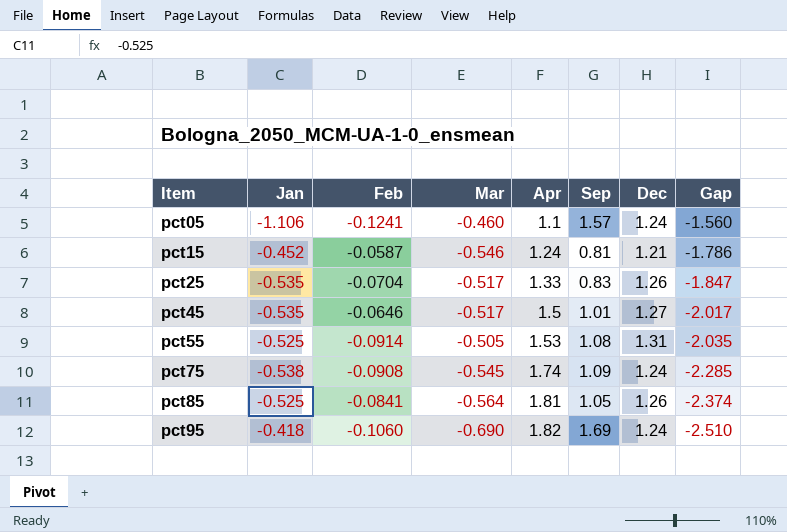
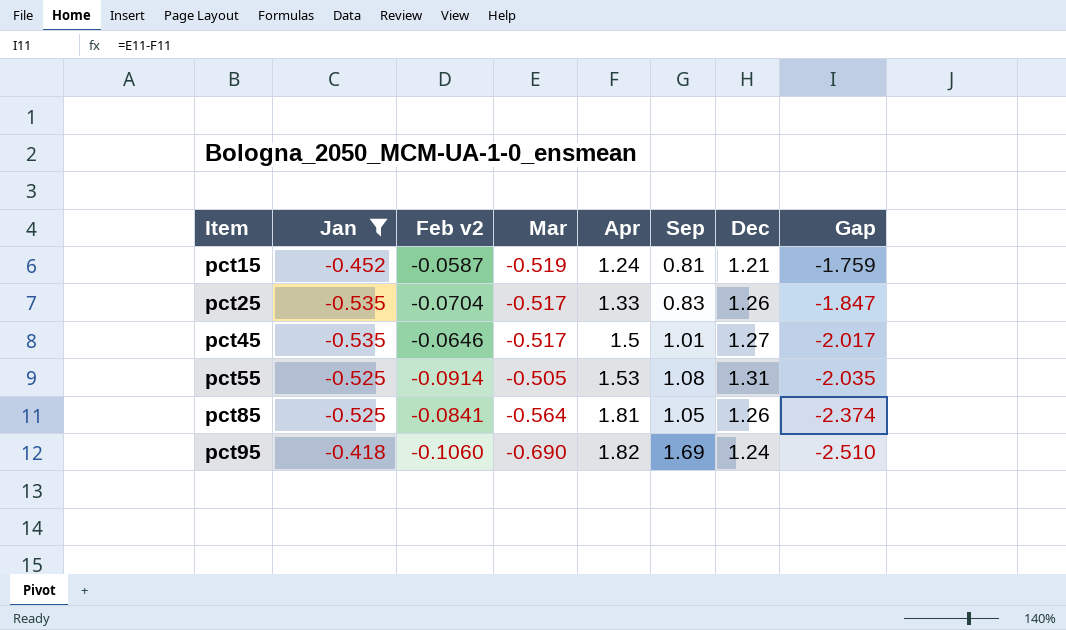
filter: none -> Jan >= -0.535
column name: Feb -> Feb v2
pct15 | Mar: -0.546 -> -0.519
pct15 | Gap: -1.786 -> -1.759

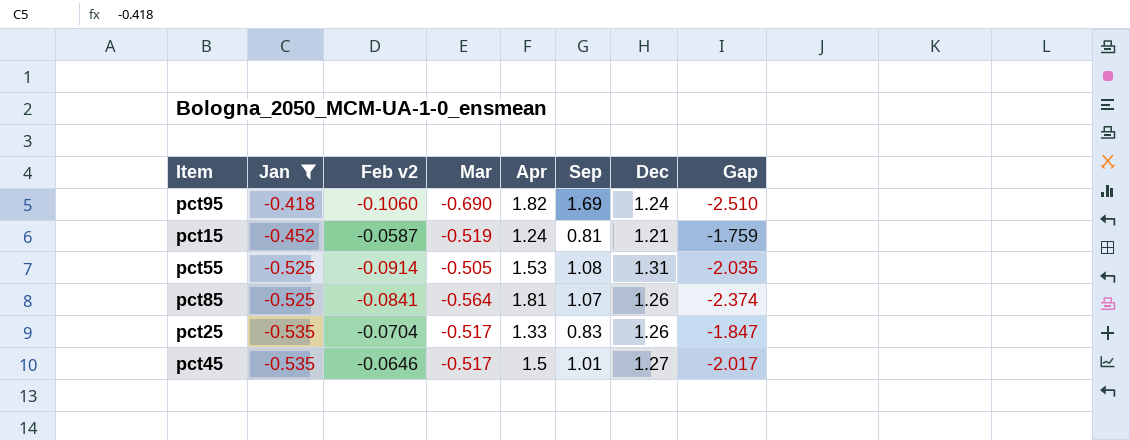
row order: Item ascending -> Jan descending
pct85 | Sep: 1.05 -> 1.07

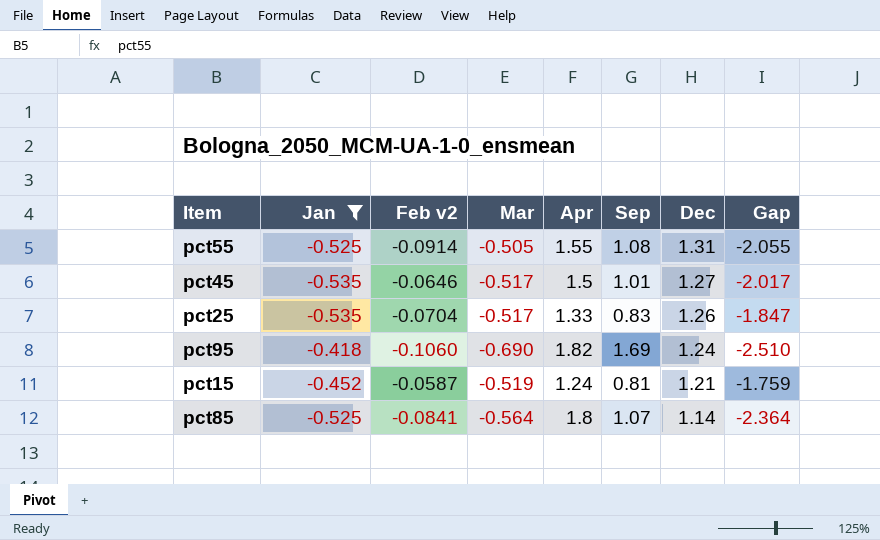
row order: Jan descending -> Dec descending
pct55 | Apr: 1.53 -> 1.55
pct55 | Gap: -2.035 -> -2.055
pct85 | Apr: 1.81 -> 1.8
pct85 | Dec: 1.26 -> 1.14
pct85 | Gap: -2.374 -> -2.364

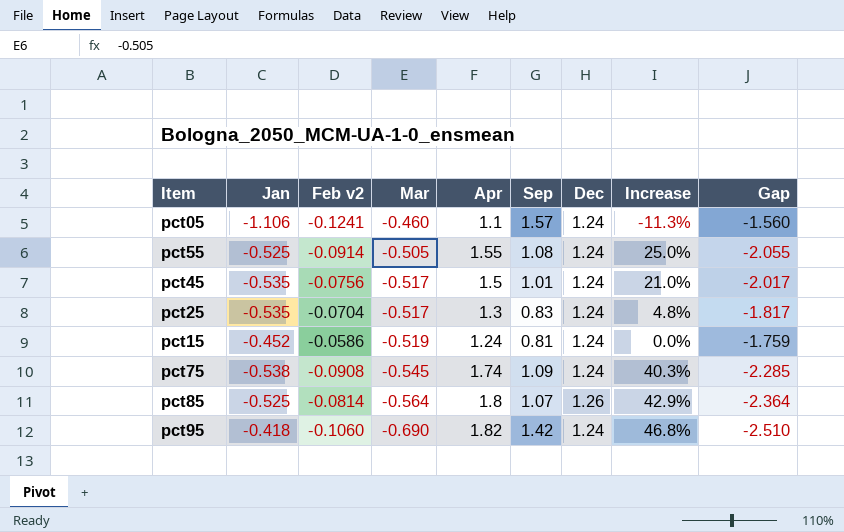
filter: Jan >= -0.535 -> none
row order: Dec descending -> Mar descending
column Increase | formula: none -> ([Apr] - [Dec]) / [Dec]
pct55 | Dec: 1.31 -> 1.24
pct45 | Feb v2: -0.0646 -> -0.0756
pct45 | Dec: 1.27 -> 1.24
pct25 | Apr: 1.33 -> 1.3
pct25 | Dec: 1.26 -> 1.24
pct25 | Gap: -1.847 -> -1.817
pct15 | Feb v2: -0.0587 -> -0.0586
pct15 | Dec: 1.21 -> 1.24
pct85 | Feb v2: -0.0841 -> -0.0814
pct85 | Dec: 1.14 -> 1.26
pct95 | Sep: 1.69 -> 1.42

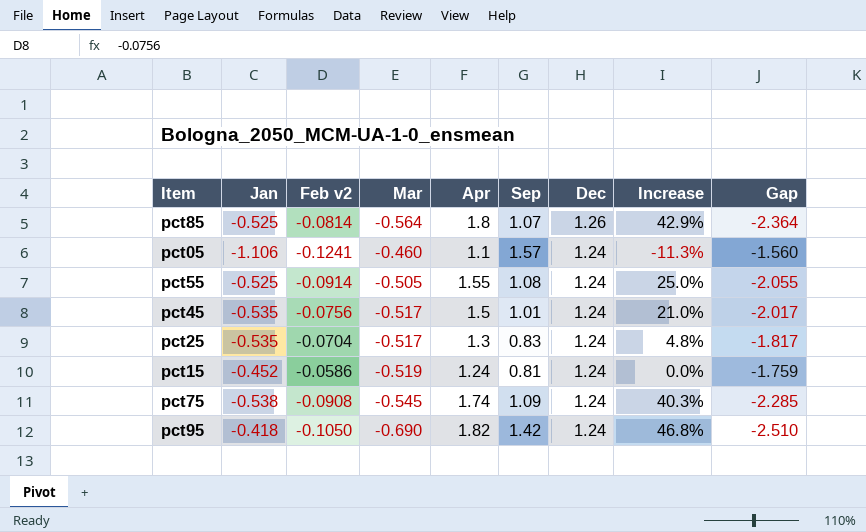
row order: Mar descending -> Dec descending
pct95 | Feb v2: -0.1060 -> -0.1050

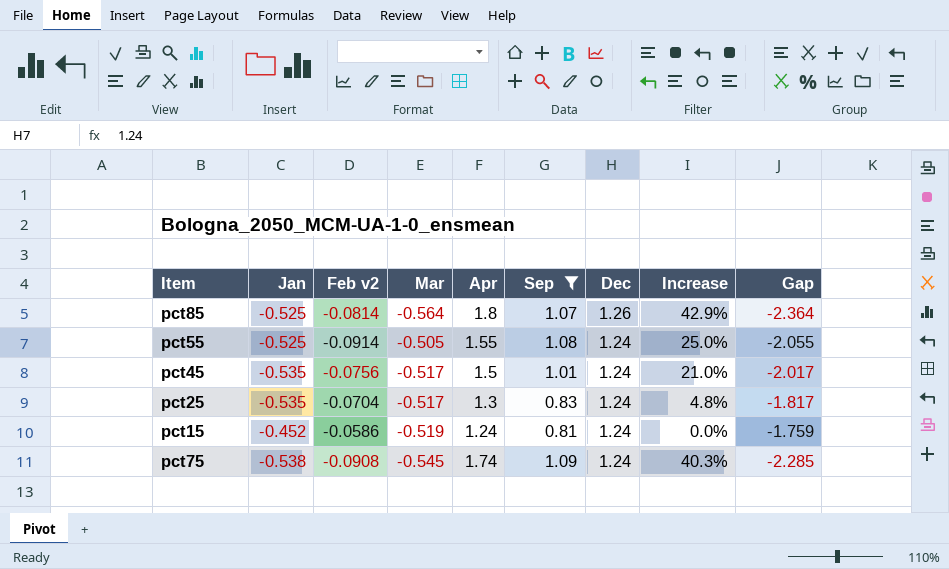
filter: none -> Sep <= 1.09

